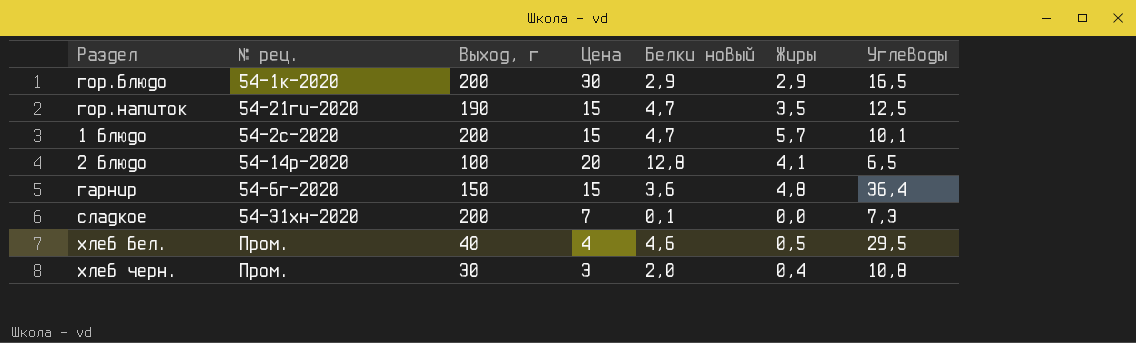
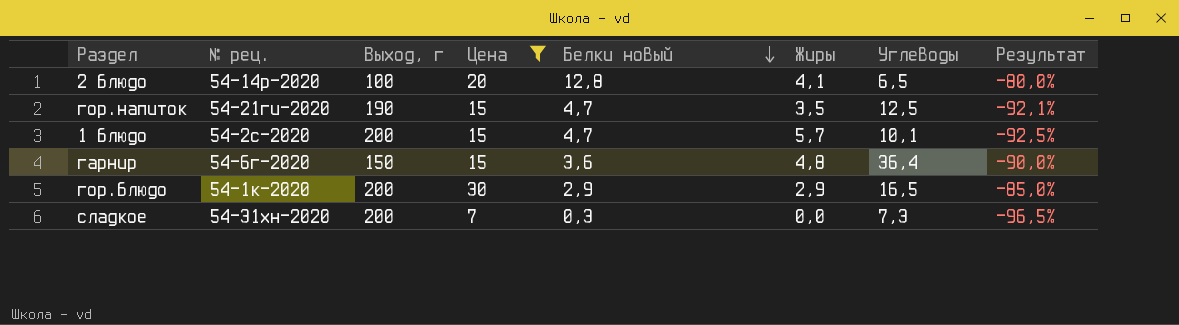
filter: none -> Цена >= 7
row order: none -> Белки новый descending
column Результат | formula: none -> ([Цена] - [Выход, г]) / [Выход, г]
сладкое | Белки новый: 0,1 -> 0,3

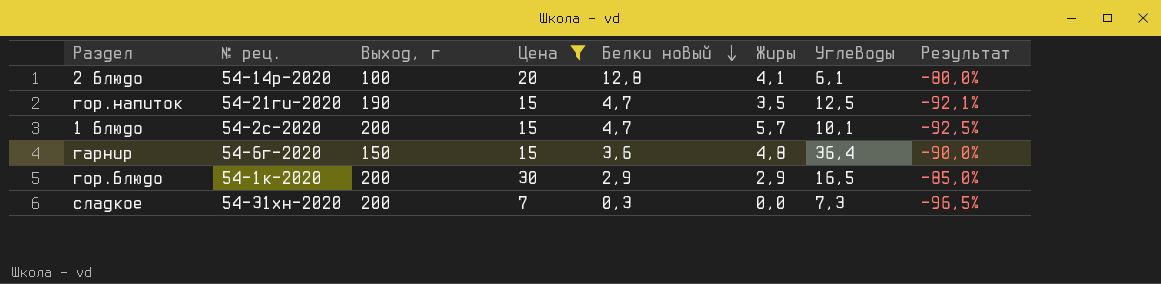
2 блюдо | Углеводы: 6,5 -> 6,1

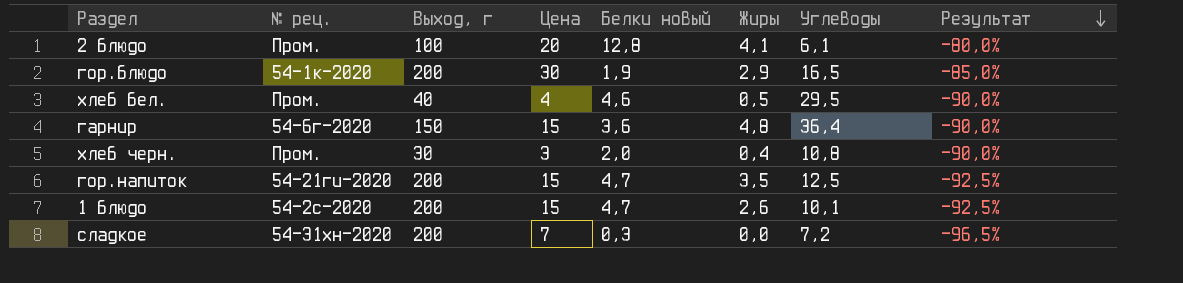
filter: Цена >= 7 -> none
row order: Белки новый descending -> Результат descending
2 блюдо | № рец.: 54-14р-2020 -> Пром.
гор.блюдо | Белки новый: 2,9 -> 1,9
гор.напиток | Выход, г: 190 -> 200
гор.напиток | Результат: -92,1% -> -92,5%
1 блюдо | Жиры: 5,7 -> 2,6
сладкое | Углеводы: 7,3 -> 7,2

